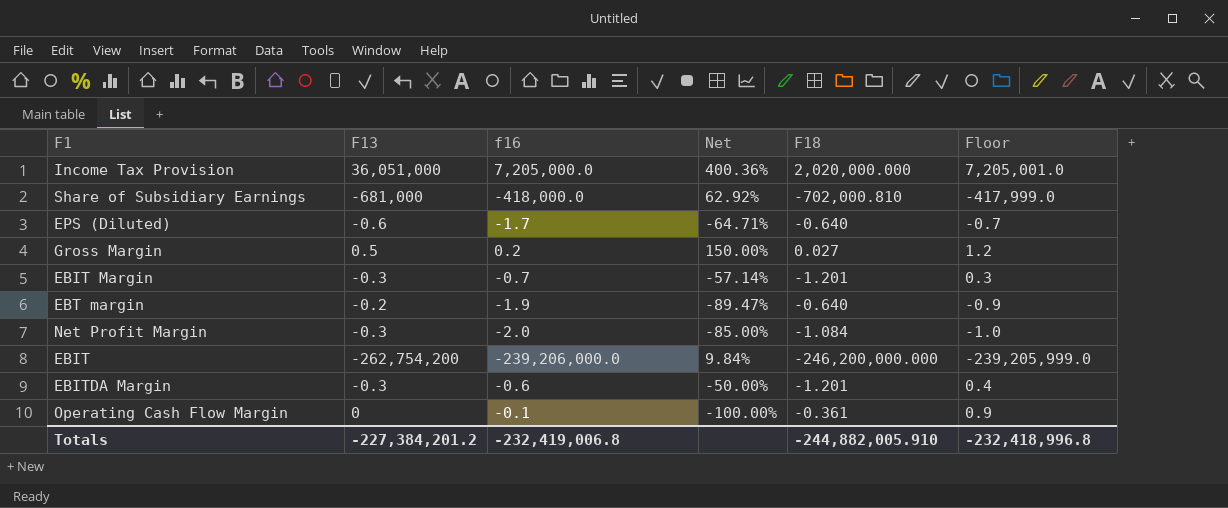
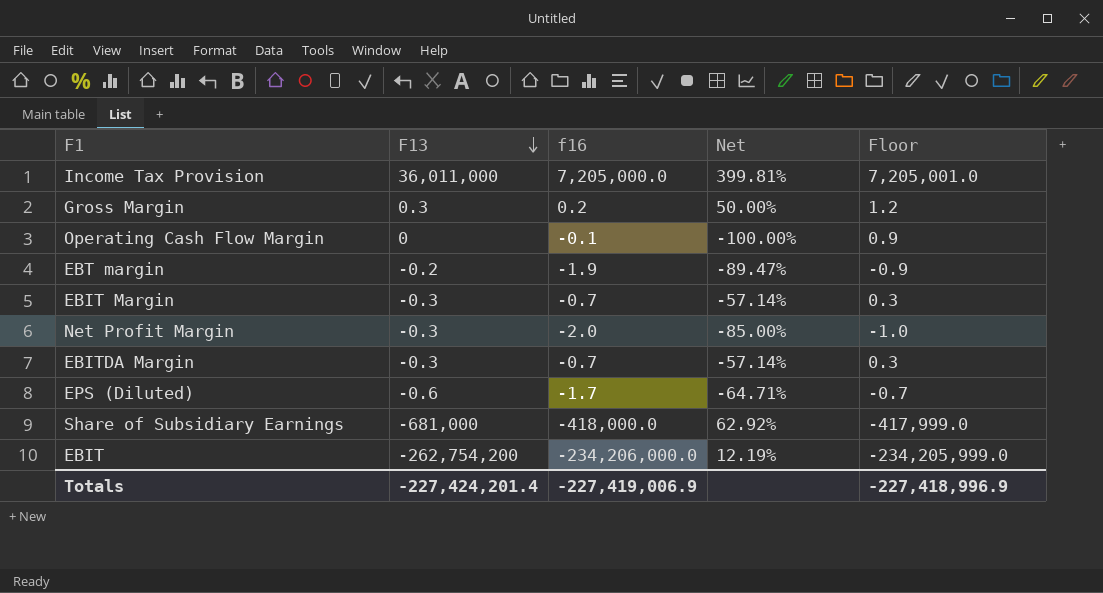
row order: none -> F13 descending
column F18 | position: 5 -> none
Income Tax Provision | F13: 36,051,000 -> 36,011,000
Income Tax Provision | Net: 400.36% -> 399.81%
Gross Margin | F13: 0.5 -> 0.3
Gross Margin | Net: 150.00% -> 50.00%
EBITDA Margin | f16: -0.6 -> -0.7
EBITDA Margin | Net: -50.00% -> -57.14%
EBITDA Margin | Floor: 0.4 -> 0.3
EBIT | f16: -239,206,000.0 -> -234,206,000.0
EBIT | Net: 9.84% -> 12.19%
EBIT | Floor: -239,205,999.0 -> -234,205,999.0
Totals | F13: -227,384,201.2 -> -227,424,201.4
Totals | f16: -232,419,006.8 -> -227,419,006.9
Totals | Floor: -232,418,996.8 -> -227,418,996.9

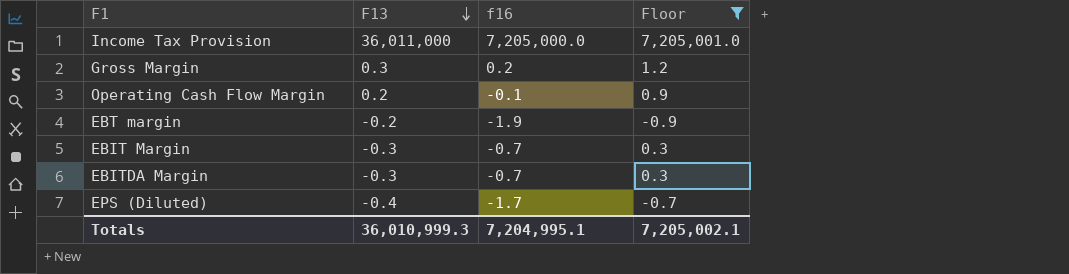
filter: none -> Floor >= -0.9
column Net | formula: ([F13] - [f16]) / [f16] -> none
Operating Cash Flow Margin | F13: 0 -> 0.2
EPS (Diluted) | F13: -0.6 -> -0.4
Totals | F13: -227,424,201.4 -> 36,010,999.3
Totals | f16: -227,419,006.9 -> 7,204,995.1
Totals | Floor: -227,418,996.9 -> 7,205,002.1

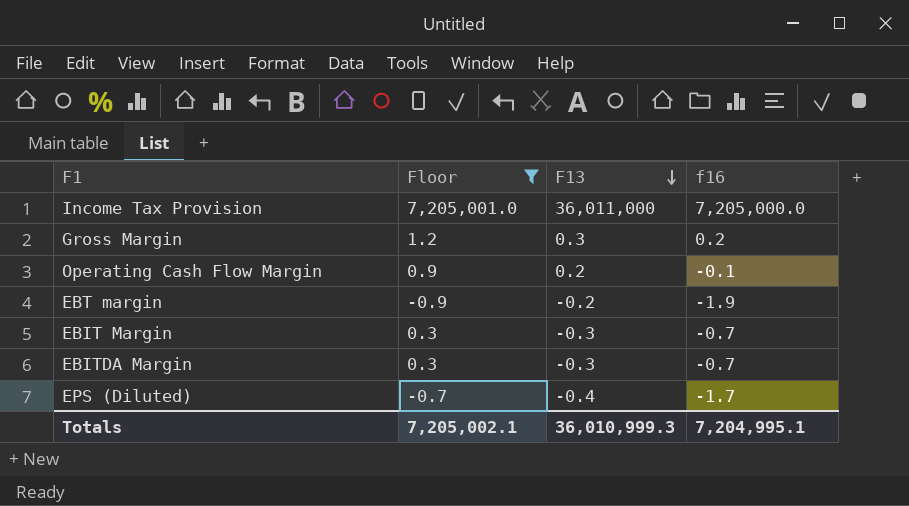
column Floor | position: 4 -> 2

